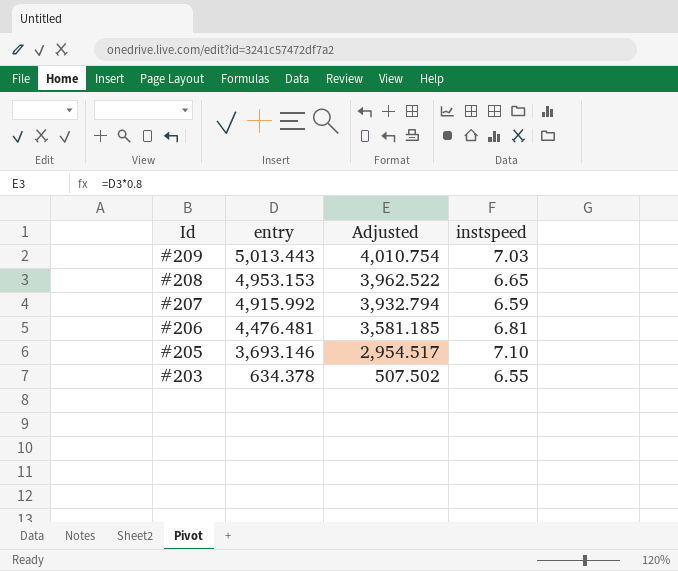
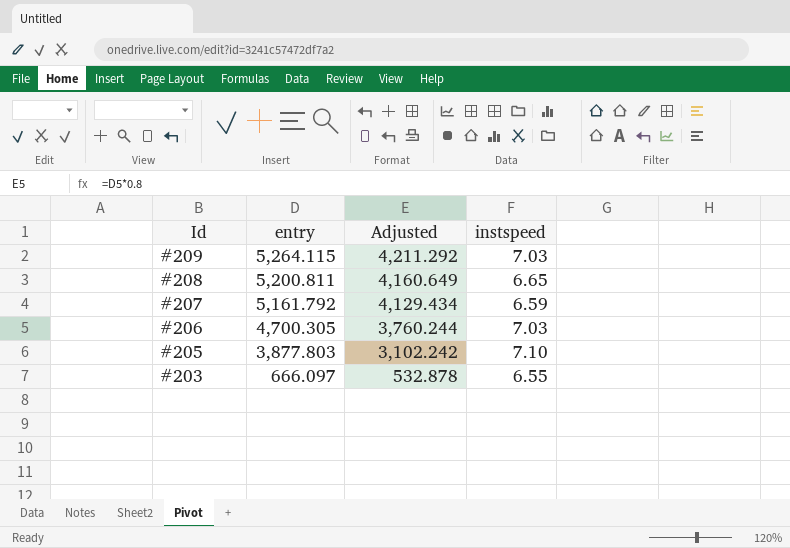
#209 | entry: 5,013.443 -> 5,264.115
#209 | Adjusted: 4,010.754 -> 4,211.292
#208 | entry: 4,953.153 -> 5,200.811
#208 | Adjusted: 3,962.522 -> 4,160.649
#207 | entry: 4,915.992 -> 5,161.792
#207 | Adjusted: 3,932.794 -> 4,129.434
#206 | entry: 4,476.481 -> 4,700.305
#206 | Adjusted: 3,581.185 -> 3,760.244
#206 | instspeed: 6.81 -> 7.03
#205 | entry: 3,693.146 -> 3,877.803
#205 | Adjusted: 2,954.517 -> 3,102.242
#203 | entry: 634.378 -> 666.097
#203 | Adjusted: 507.502 -> 532.878

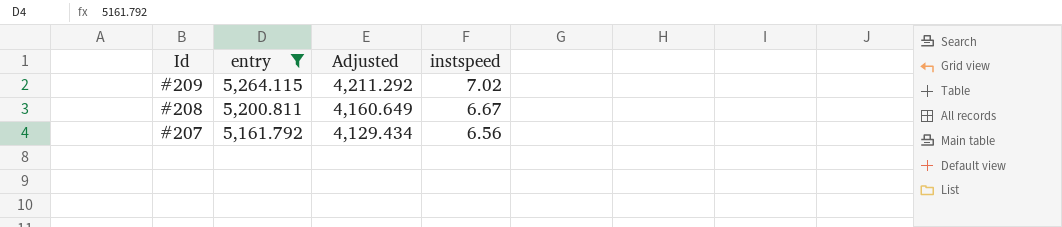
filter: none -> entry >= 5,161.792
#209 | instspeed: 7.03 -> 7.02
#208 | instspeed: 6.65 -> 6.67
#207 | instspeed: 6.59 -> 6.56

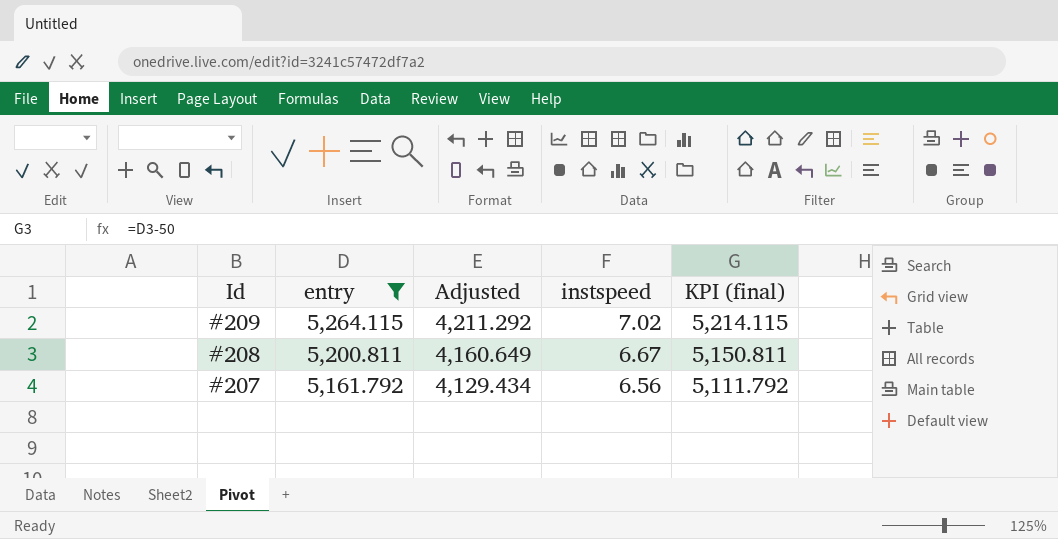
column KPI (final) | formula: none -> [entry] - 50

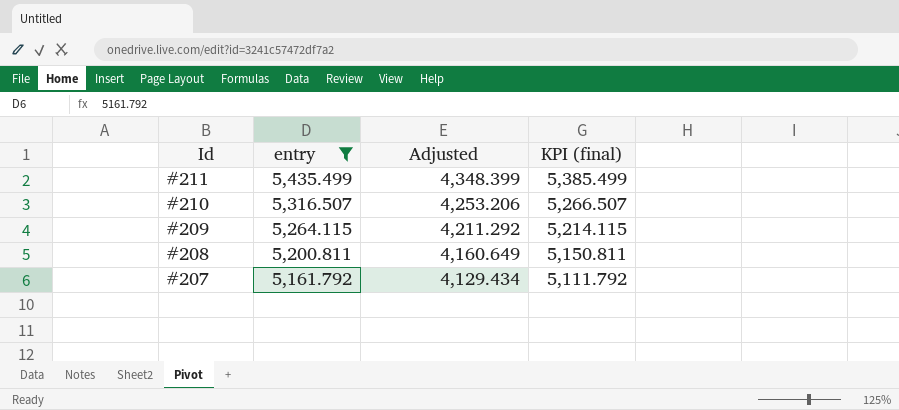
column instspeed | position: 4 -> none
row #211: none -> 5,435.499 | 4,348.399 | 5,385.499
row #210: none -> 5,316.507 | 4,253.206 | 5,266.507

